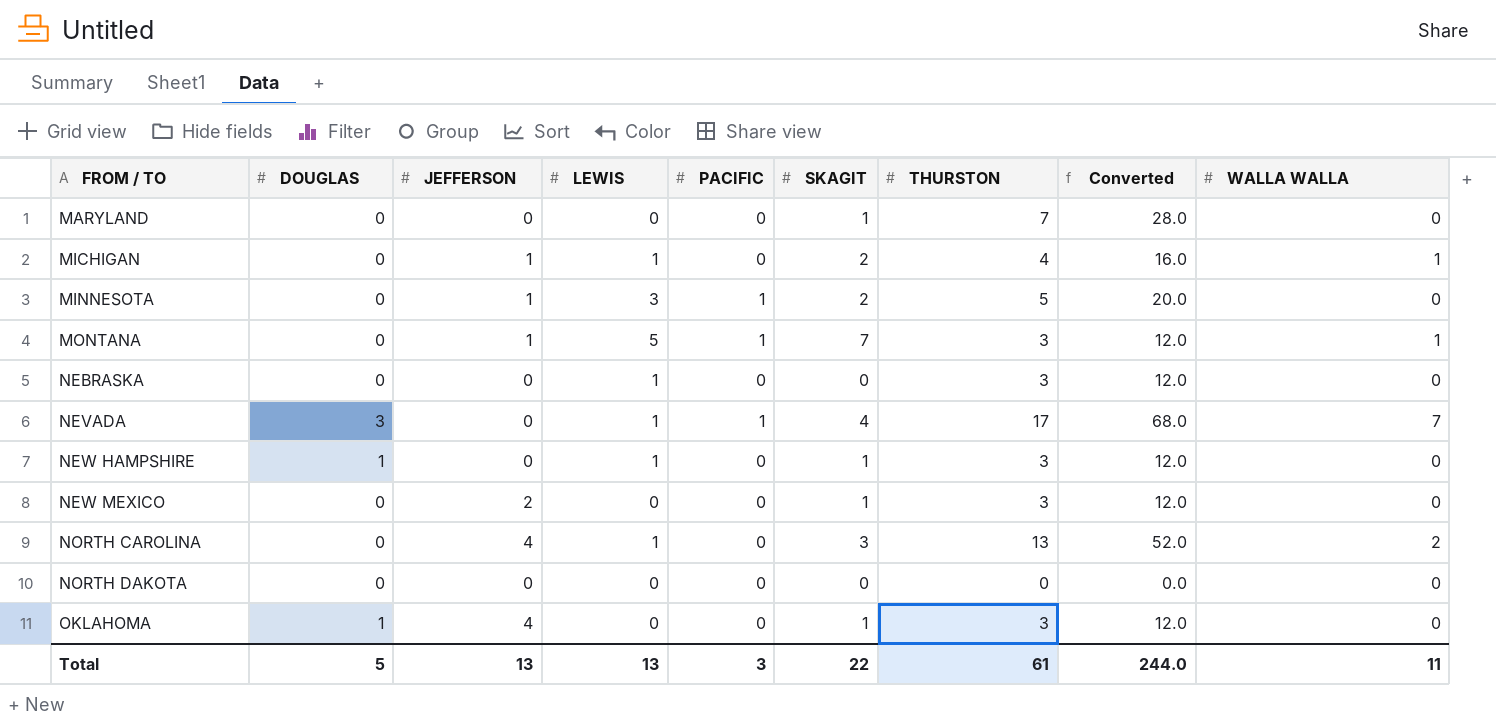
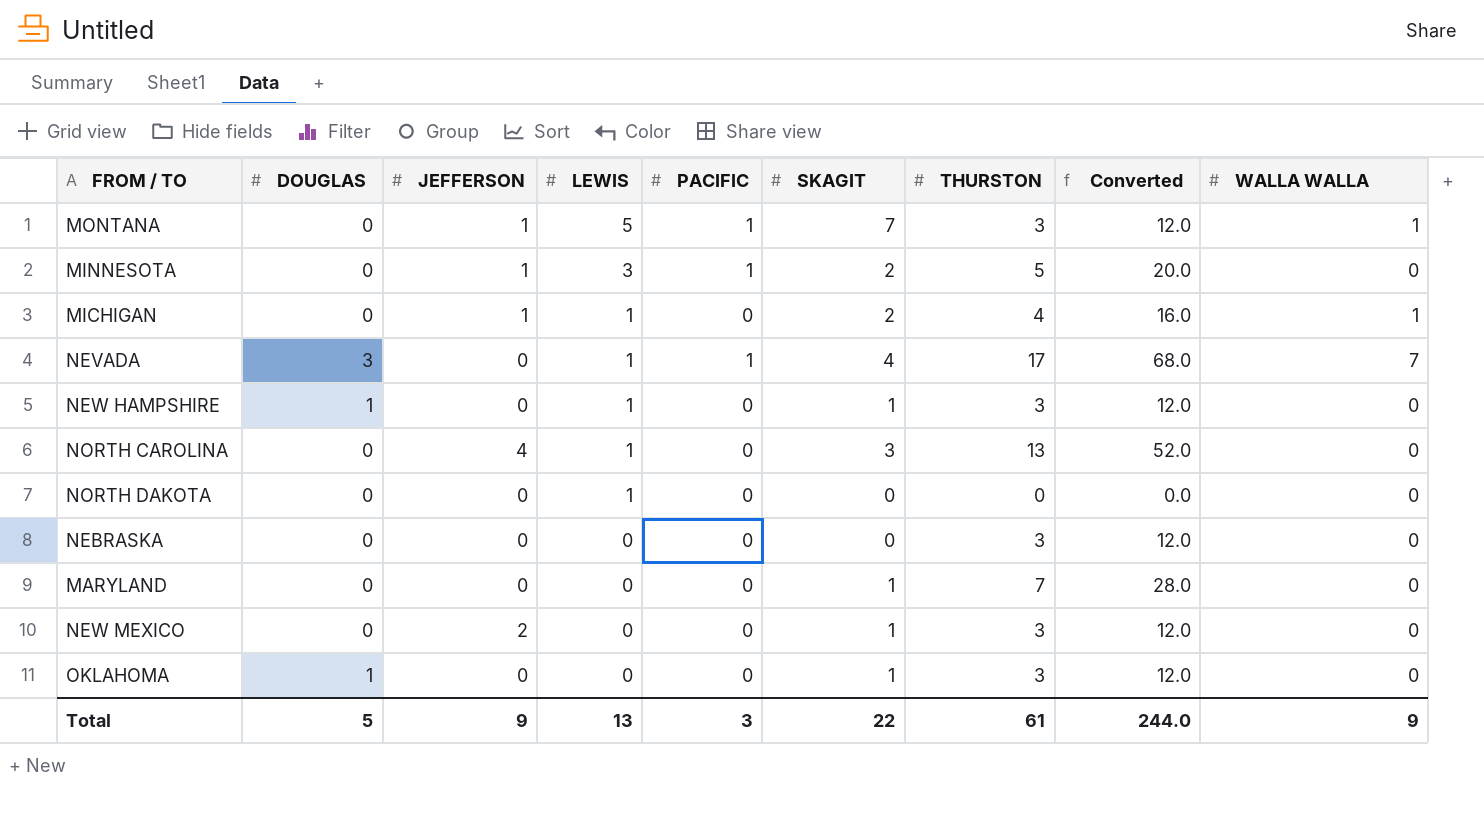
row order: FROM / TO ascending -> LEWIS descending
NORTH CAROLINA | WALLA WALLA: 2 -> 0
NORTH DAKOTA | LEWIS: 0 -> 1
NEBRASKA | LEWIS: 1 -> 0
OKLAHOMA | JEFFERSON: 4 -> 0
Total | JEFFERSON: 13 -> 9
Total | WALLA WALLA: 11 -> 9

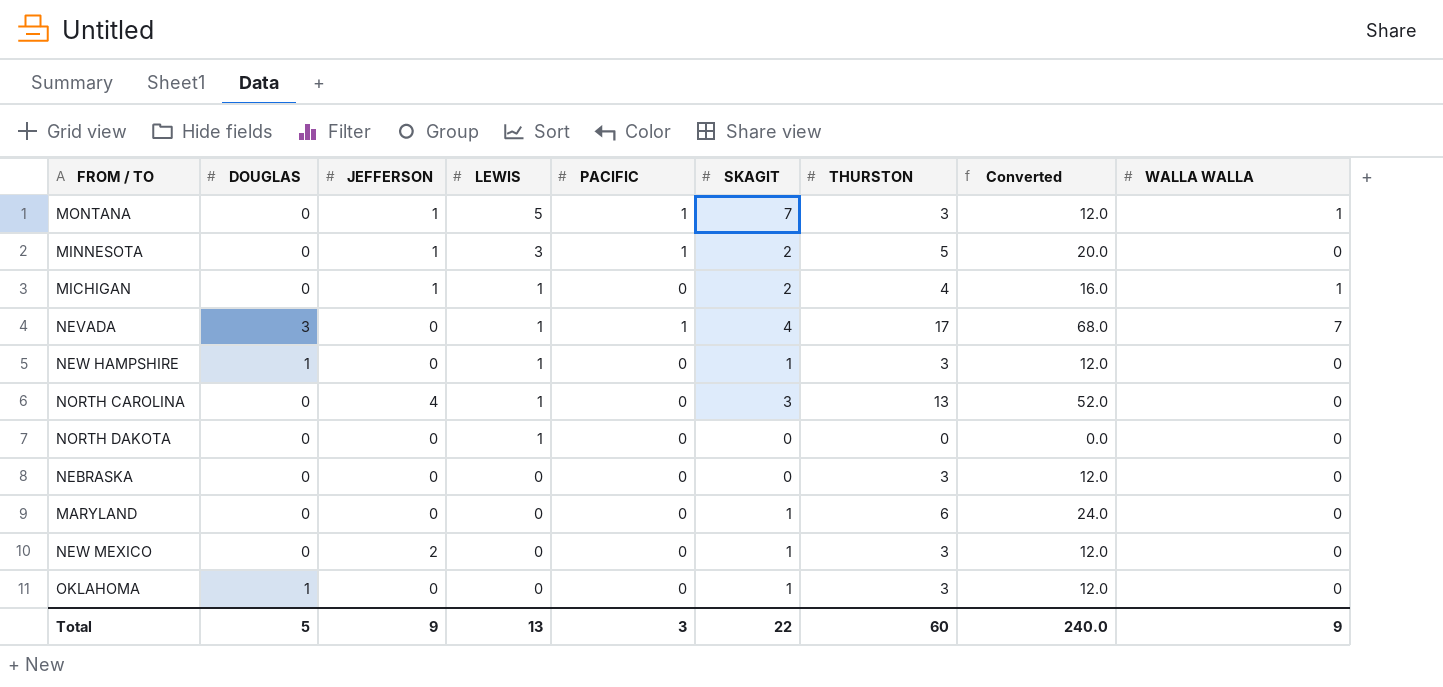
MARYLAND | THURSTON: 7 -> 6
MARYLAND | Converted: 28.0 -> 24.0
Total | THURSTON: 61 -> 60
Total | Converted: 244.0 -> 240.0

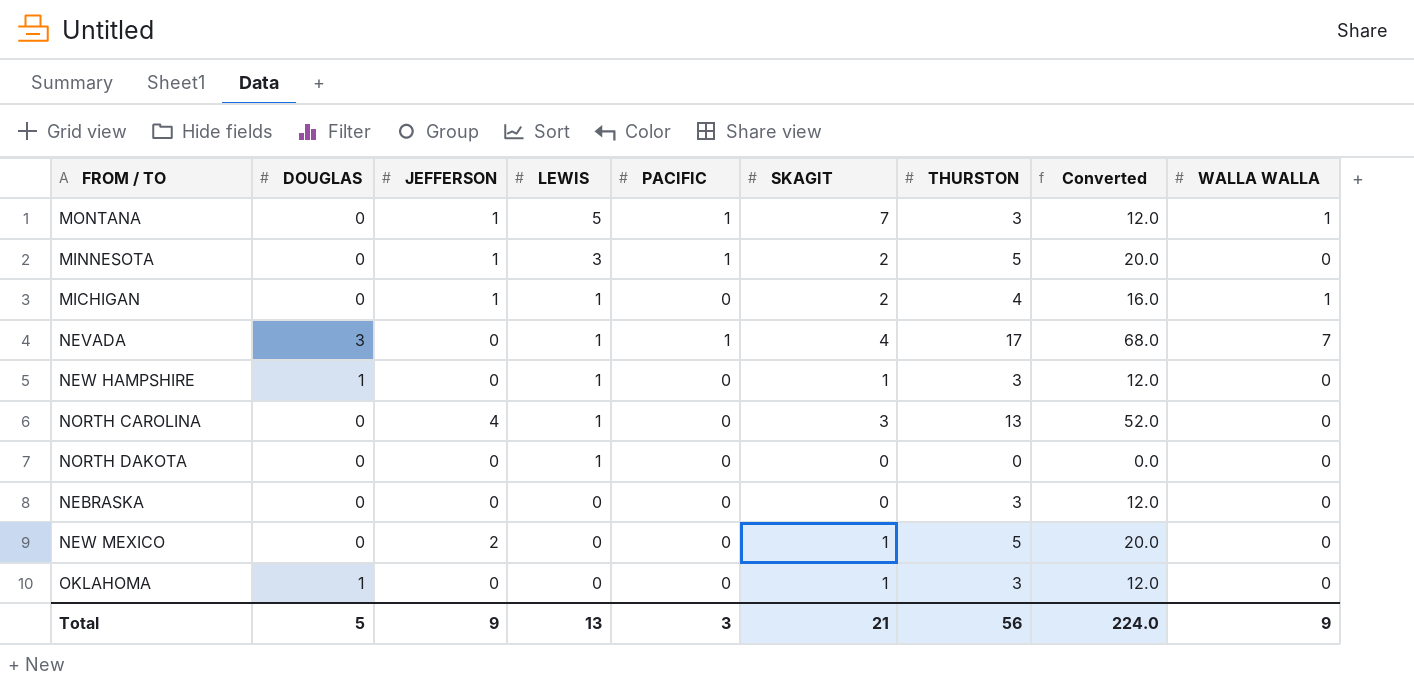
row MARYLAND: 0 | 0 | 0 | 0 | 1 | 6 | 24.0 | 0 -> none
NEW MEXICO | THURSTON: 3 -> 5
NEW MEXICO | Converted: 12.0 -> 20.0
Total | SKAGIT: 22 -> 21
Total | THURSTON: 60 -> 56
Total | Converted: 240.0 -> 224.0

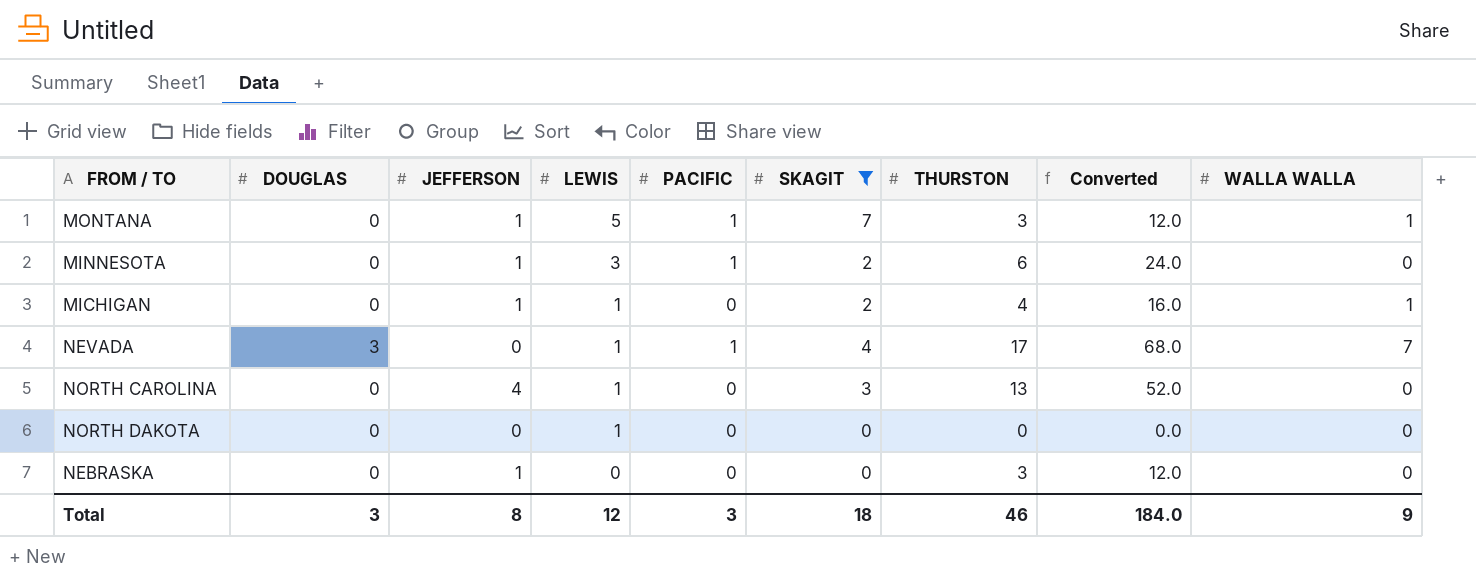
filter: none -> SKAGIT != 1
MINNESOTA | THURSTON: 5 -> 6
MINNESOTA | Converted: 20.0 -> 24.0
NEBRASKA | JEFFERSON: 0 -> 1
Total | DOUGLAS: 5 -> 3
Total | JEFFERSON: 9 -> 8
Total | LEWIS: 13 -> 12
Total | SKAGIT: 21 -> 18
Total | THURSTON: 56 -> 46
Total | Converted: 224.0 -> 184.0

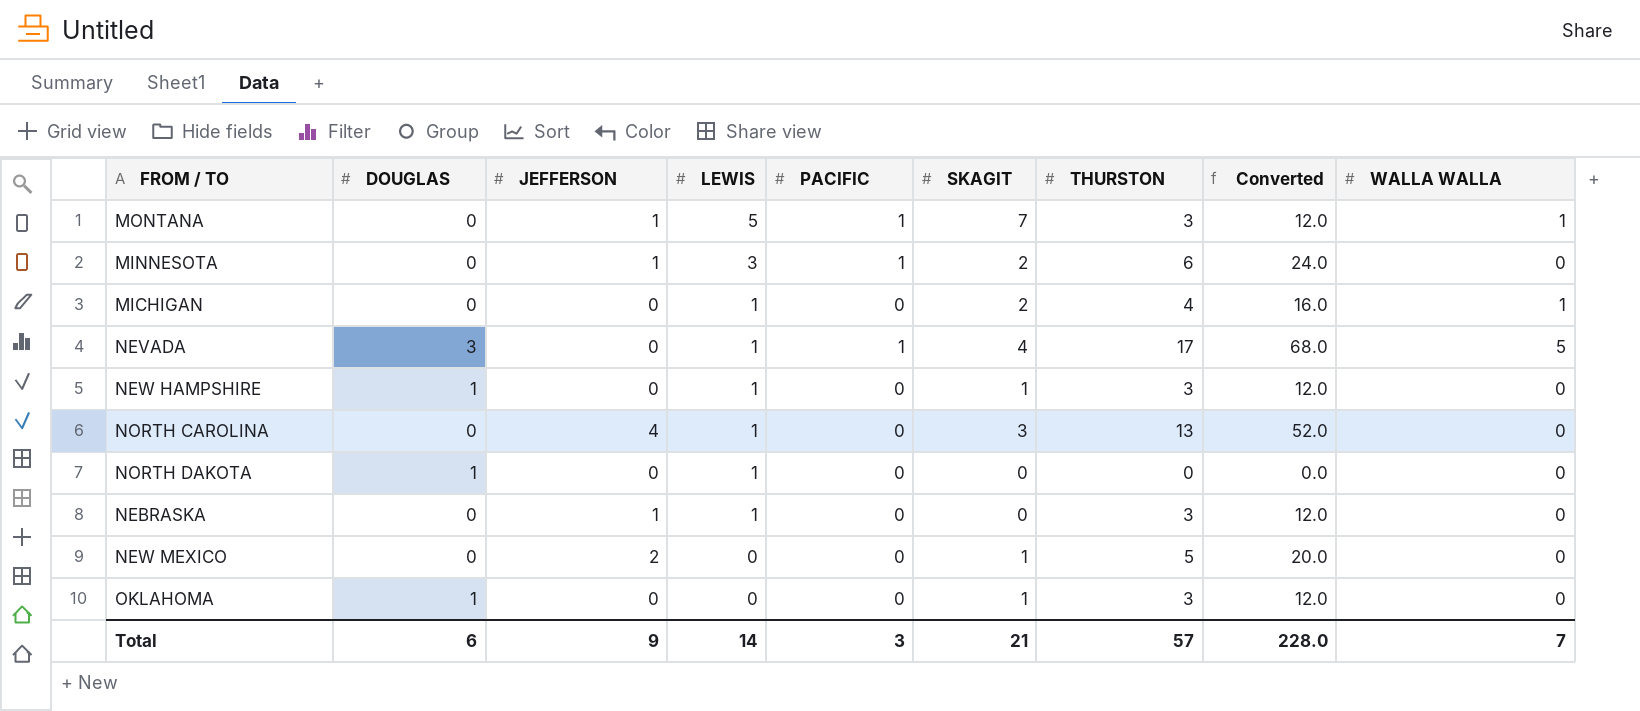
filter: SKAGIT != 1 -> none
MICHIGAN | JEFFERSON: 1 -> 0
NEVADA | WALLA WALLA: 7 -> 5
NORTH DAKOTA | DOUGLAS: 0 -> 1
NEBRASKA | LEWIS: 0 -> 1
Total | DOUGLAS: 3 -> 6
Total | JEFFERSON: 8 -> 9
Total | LEWIS: 12 -> 14
Total | SKAGIT: 18 -> 21
Total | THURSTON: 46 -> 57
Total | Converted: 184.0 -> 228.0
Total | WALLA WALLA: 9 -> 7

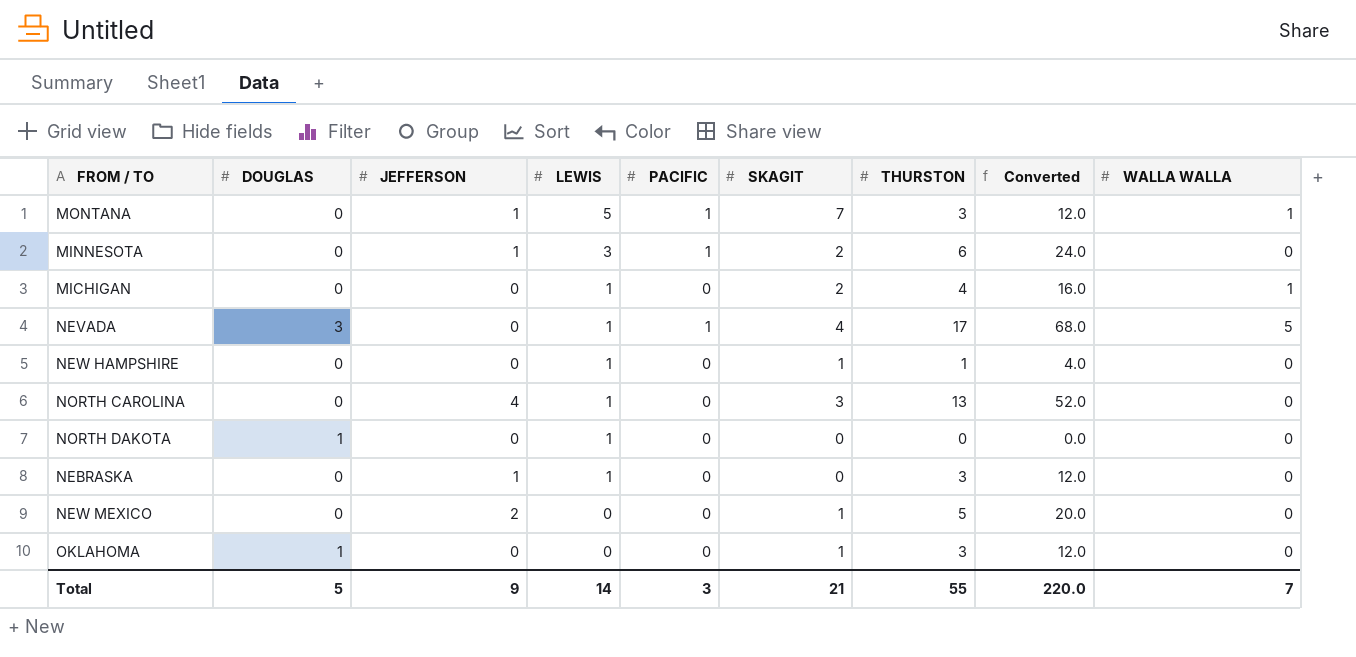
NEW HAMPSHIRE | DOUGLAS: 1 -> 0
NEW HAMPSHIRE | THURSTON: 3 -> 1
NEW HAMPSHIRE | Converted: 12.0 -> 4.0
Total | DOUGLAS: 6 -> 5
Total | THURSTON: 57 -> 55
Total | Converted: 228.0 -> 220.0

